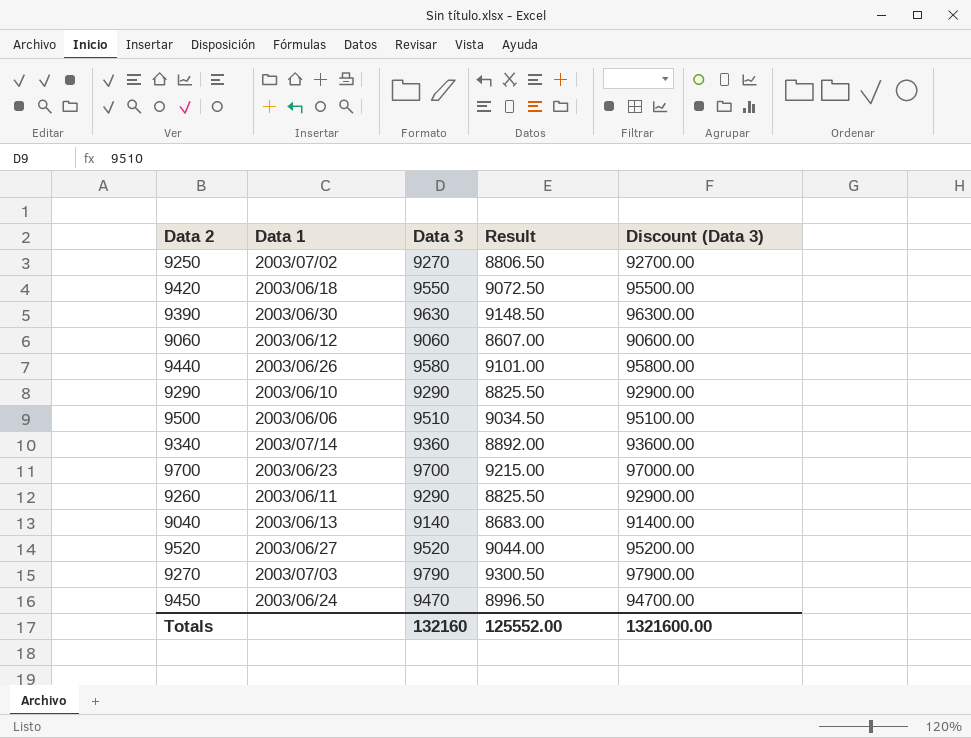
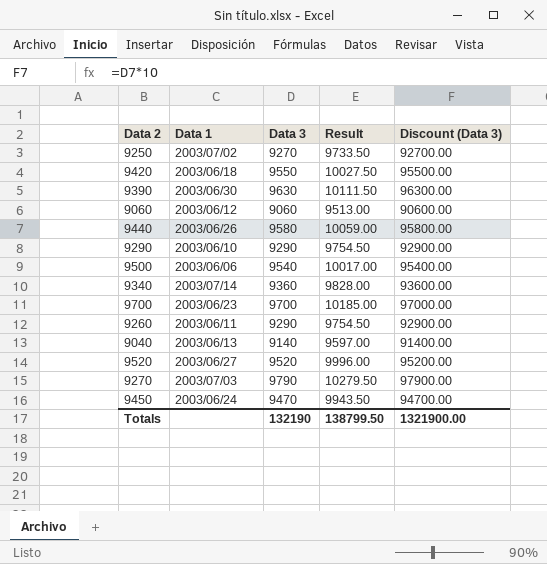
column Result | formula: [Data 3] * 0.95 -> [Data 3] * 1.05
9500 | Data 3: 9510 -> 9540
9500 | Discount (Data 3): 95100.00 -> 95400.00
Totals | Data 3: 132160 -> 132190
Totals | Result: 125552.00 -> 138799.50
Totals | Discount (Data 3): 1321600.00 -> 1321900.00

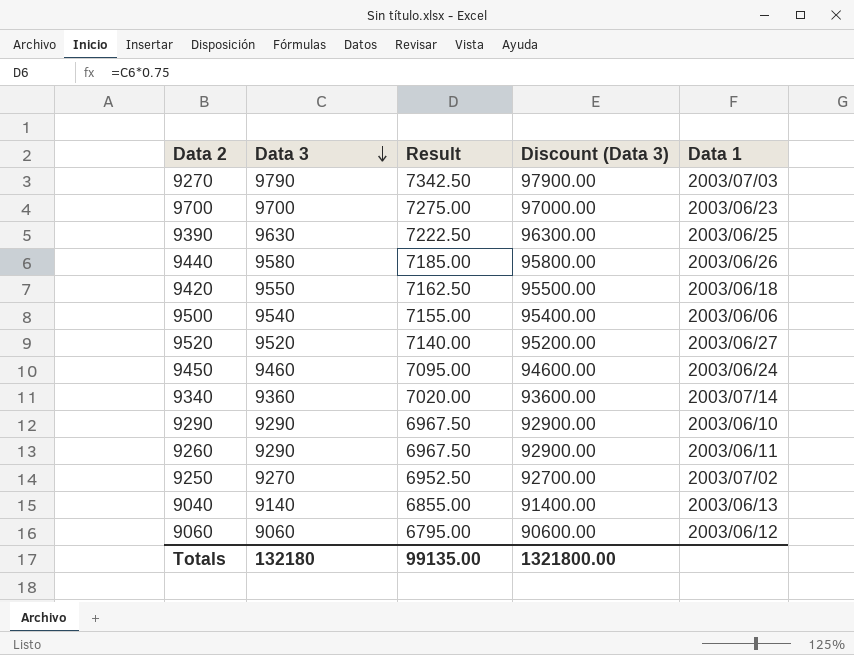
row order: none -> Data 3 descending
column Result | formula: [Data 3] * 1.05 -> [Data 3] * 0.75
column Data 1 | position: 2 -> 5
9390 | Data 1: 2003/06/30 -> 2003/06/25
9450 | Data 3: 9470 -> 9460
9450 | Discount (Data 3): 94700.00 -> 94600.00
Totals | Data 3: 132190 -> 132180
Totals | Result: 138799.50 -> 99135.00
Totals | Discount (Data 3): 1321900.00 -> 1321800.00

